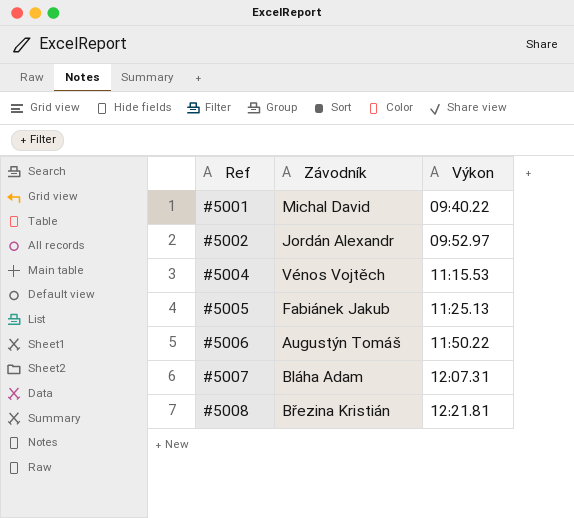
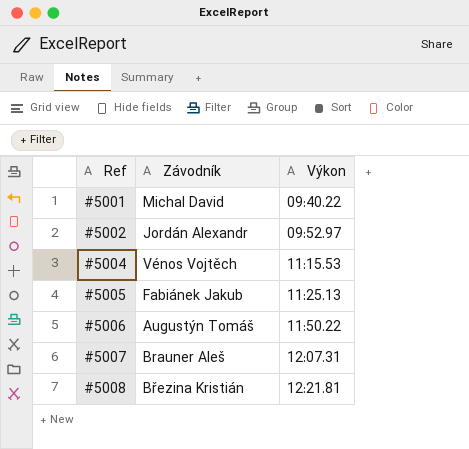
#5007 | Závodník: Bláha Adam -> Brauner Aleš

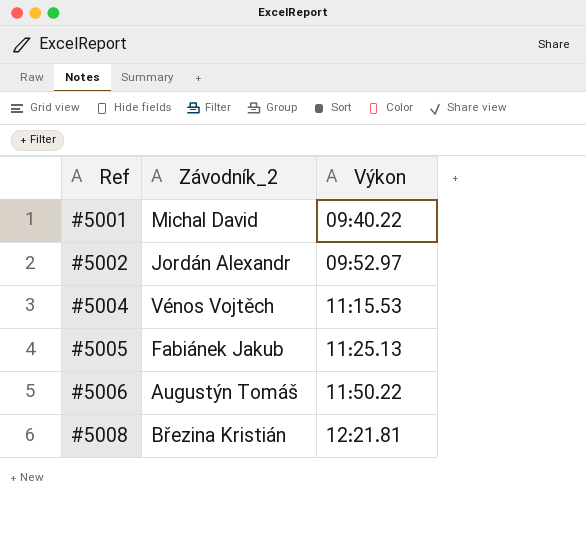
column name: Závodník -> Závodník_2
row #5007: Brauner Aleš | 12:07.31 -> none

